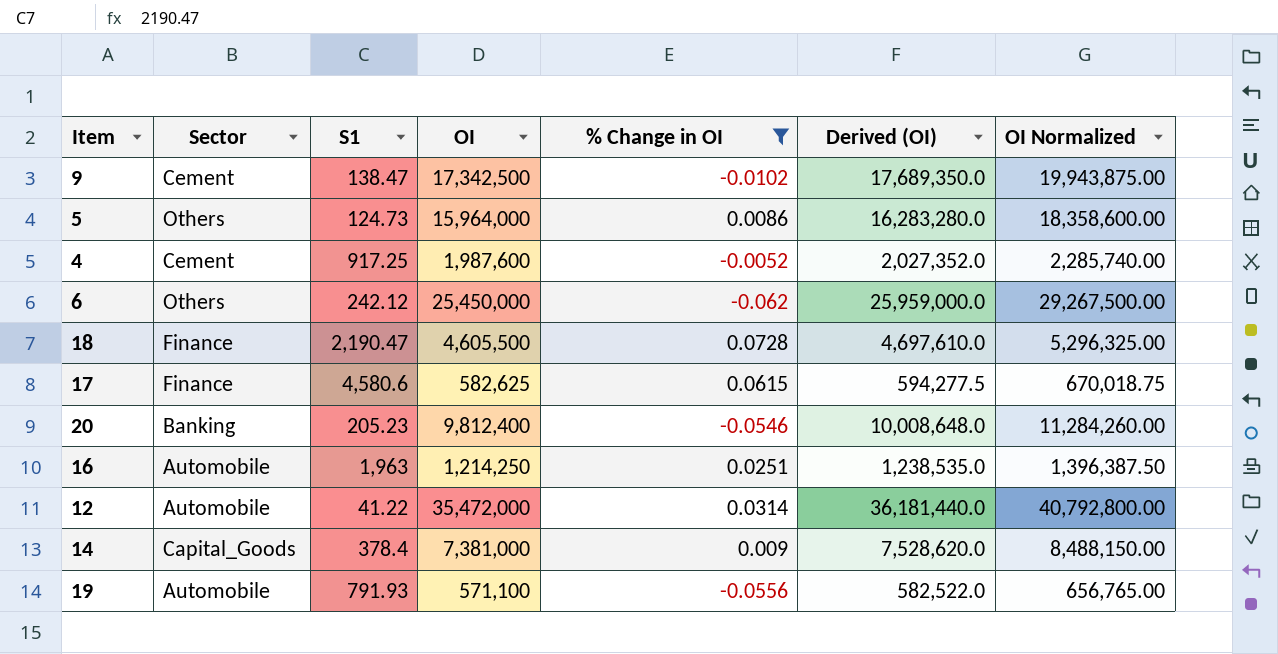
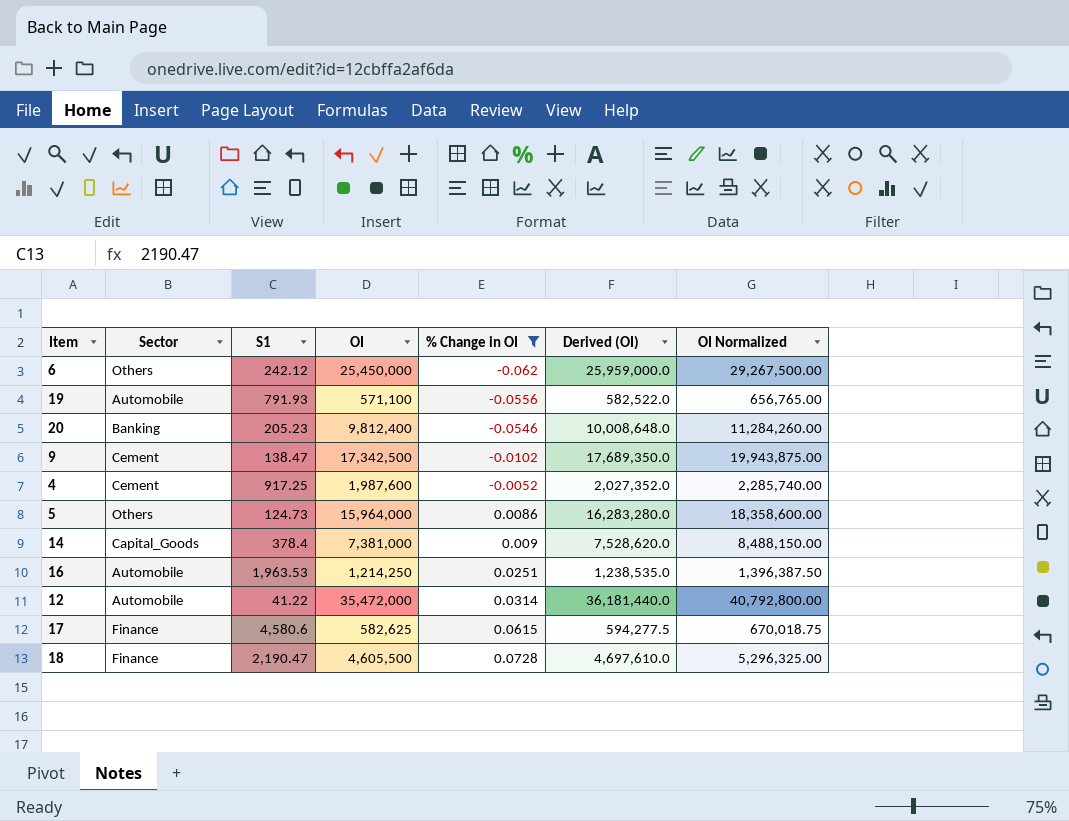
row order: none -> % Change in OI ascending
16 | S1: 1,963 -> 1,963.53

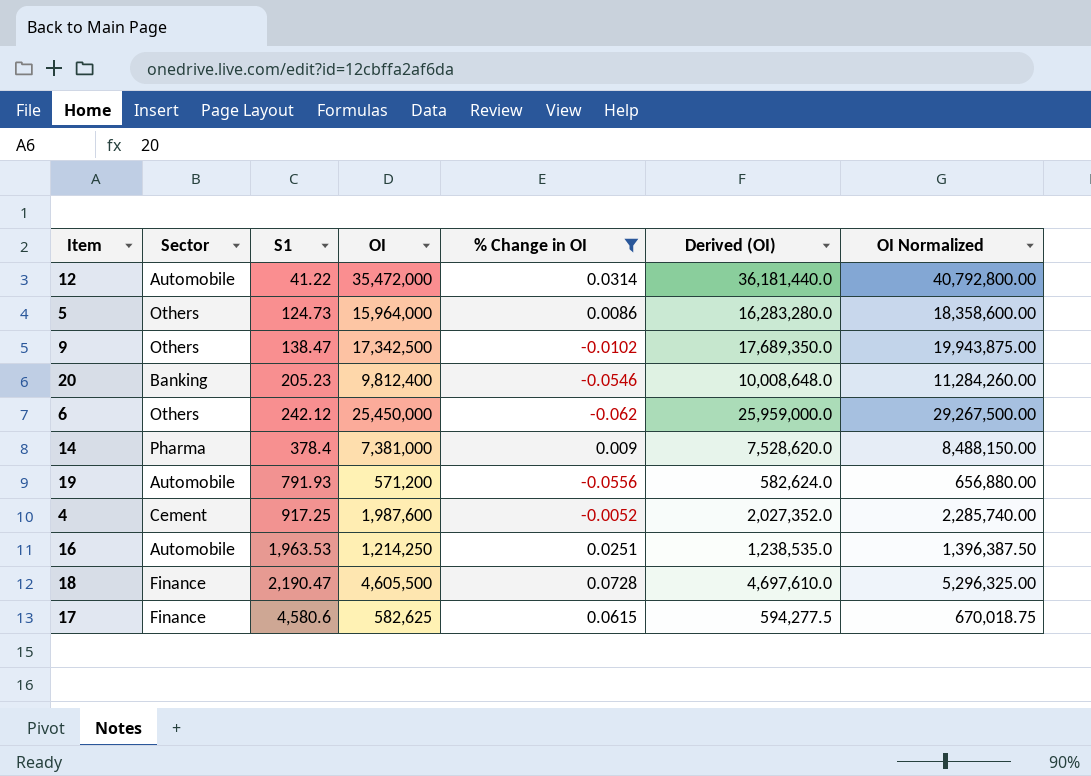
row order: % Change in OI ascending -> S1 ascending
9 | Sector: Cement -> Others
14 | Sector: Capital_Goods -> Pharma
19 | OI: 571,100 -> 571,200
19 | Derived (OI): 582,522.0 -> 582,624.0
19 | OI Normalized: 656,765.00 -> 656,880.00

